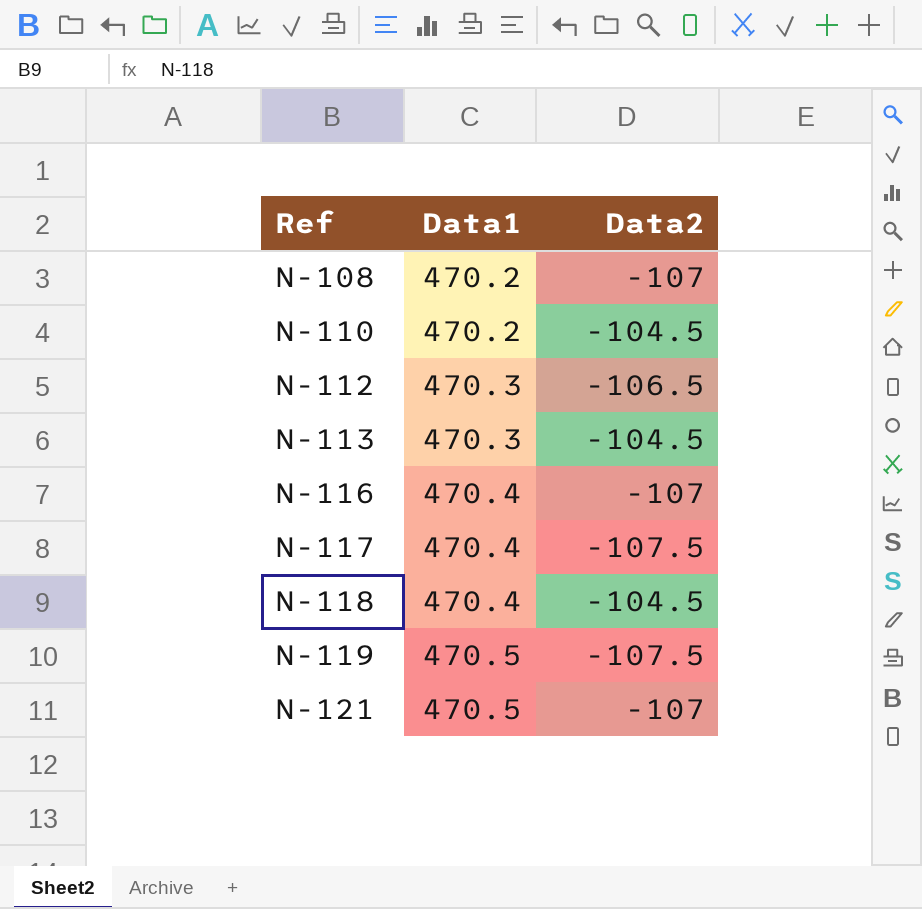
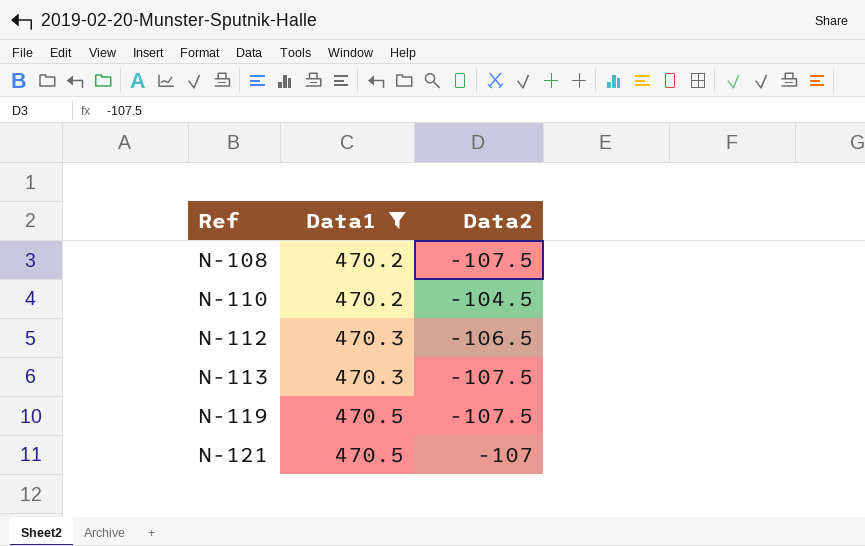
filter: none -> Data1 != 470.4
N-108 | Data2: -107 -> -107.5
N-113 | Data2: -104.5 -> -107.5

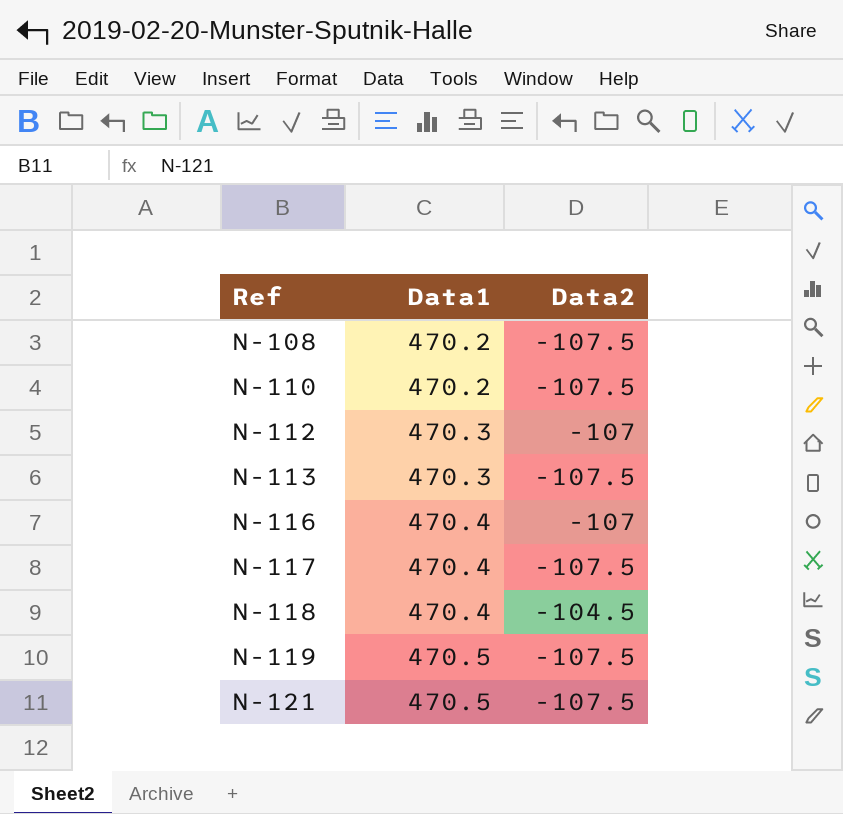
filter: Data1 != 470.4 -> none
N-110 | Data2: -104.5 -> -107.5
N-112 | Data2: -106.5 -> -107
N-121 | Data2: -107 -> -107.5

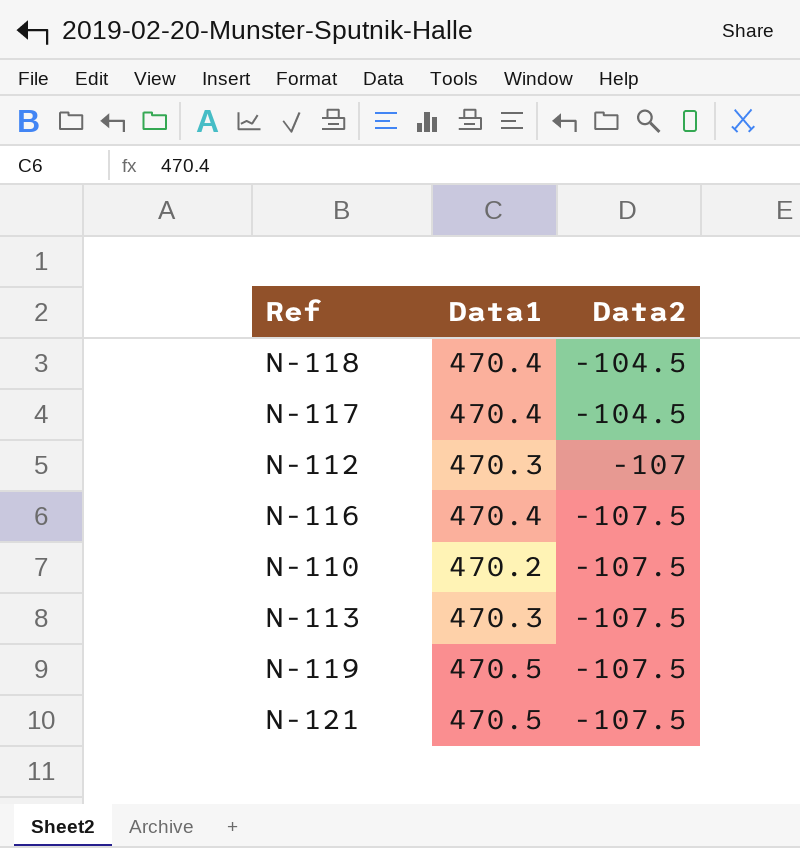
row order: Ref ascending -> Data2 descending
row N-108: 470.2 | -107.5 -> none
N-117 | Data2: -107.5 -> -104.5
N-116 | Data2: -107 -> -107.5

